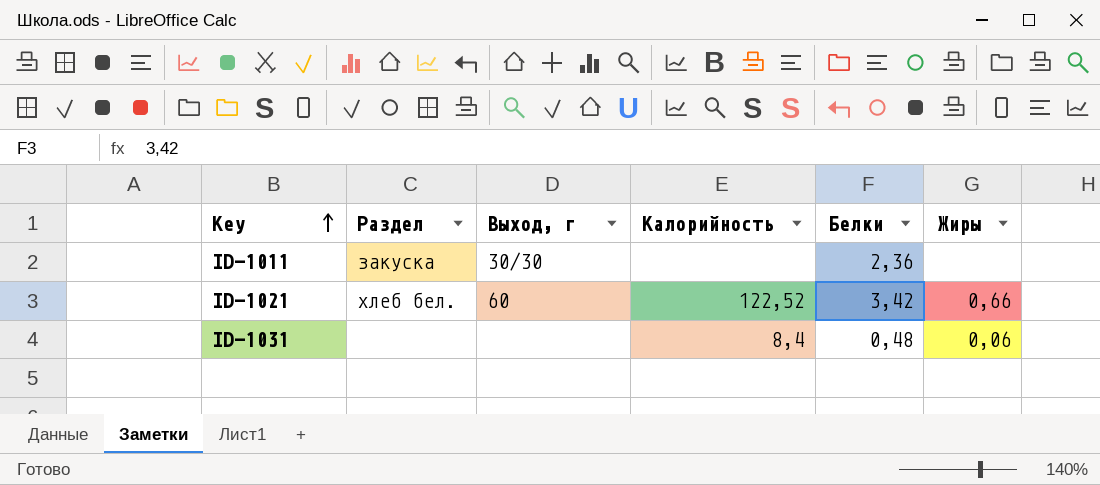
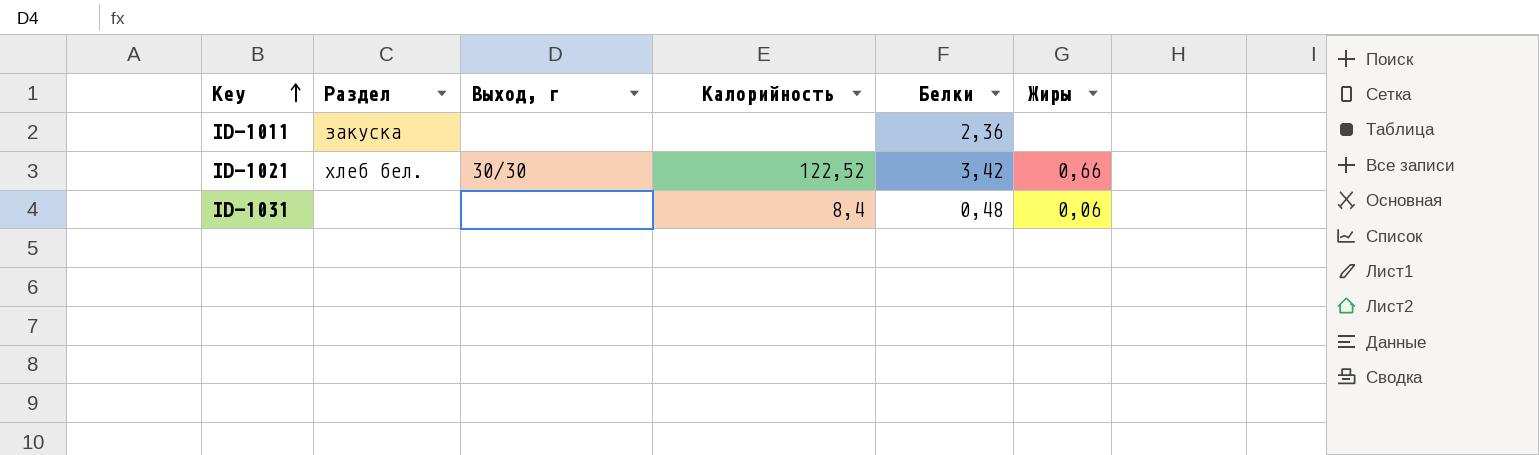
ID-1011 | Выход, г: 30/30 -> none
ID-1021 | Выход, г: 60 -> 30/30

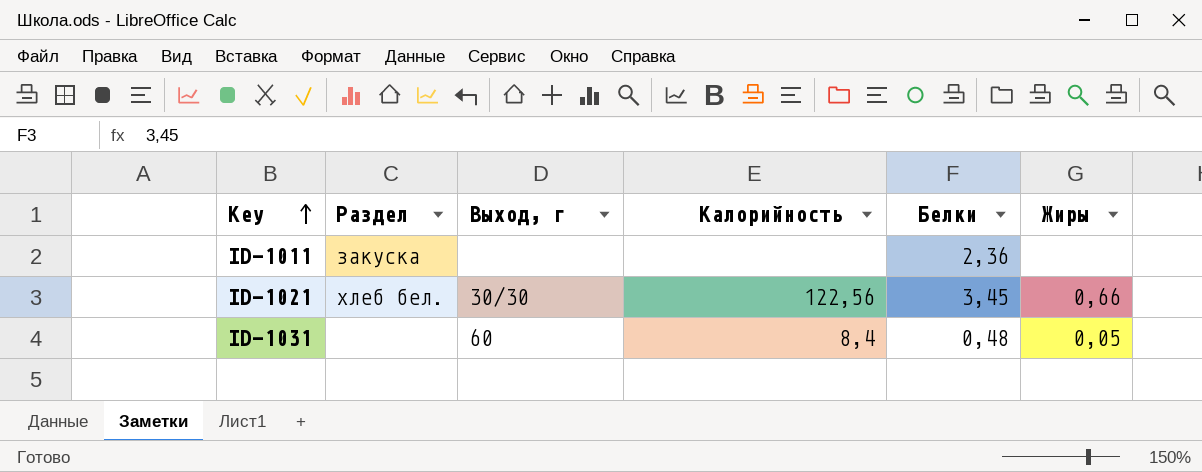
ID-1021 | Калорийность: 122,52 -> 122,56
ID-1021 | Белки: 3,42 -> 3,45
ID-1031 | Выход, г: none -> 60
ID-1031 | Жиры: 0,06 -> 0,05

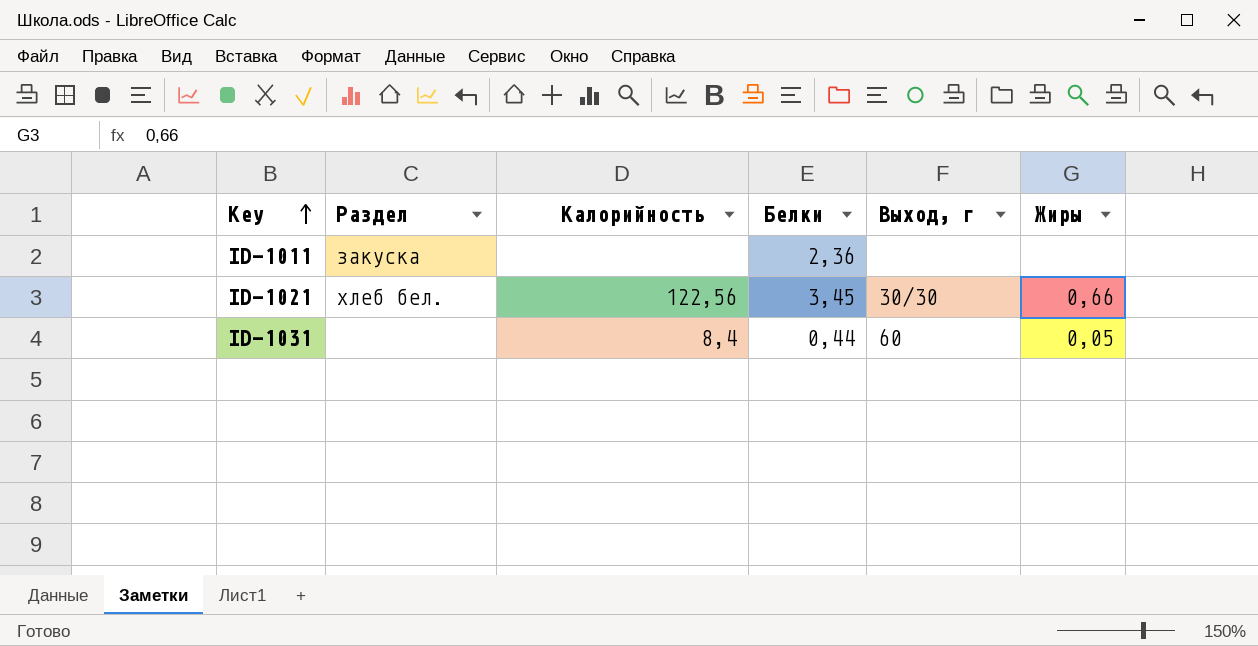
column Выход, г | position: 3 -> 5
ID-1031 | Белки: 0,48 -> 0,44

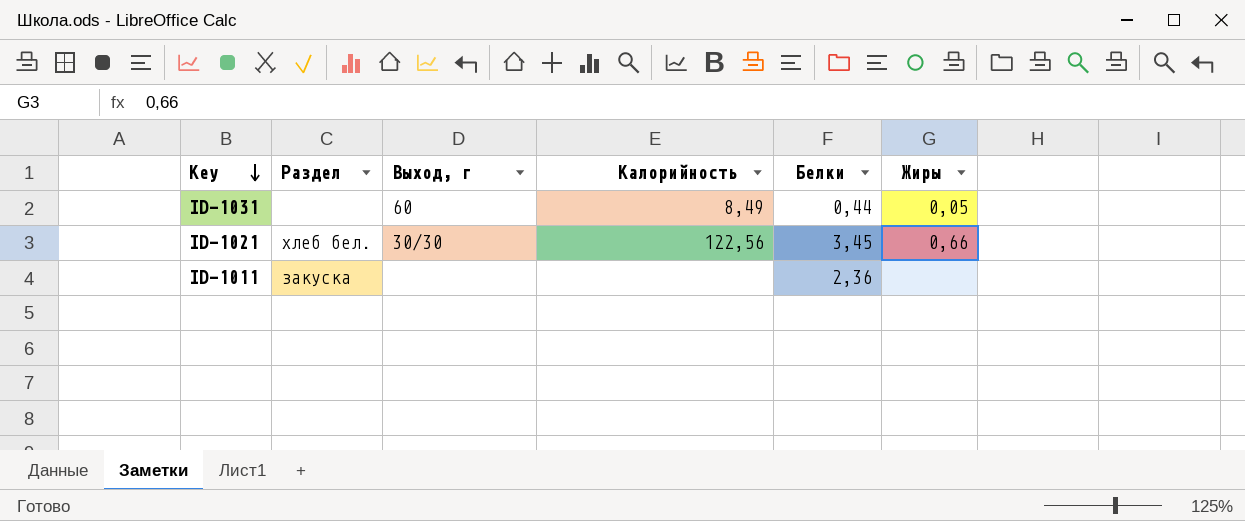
row order: Key ascending -> Key descending
column Выход, г | position: 5 -> 3
ID-1031 | Калорийность: 8,4 -> 8,49

